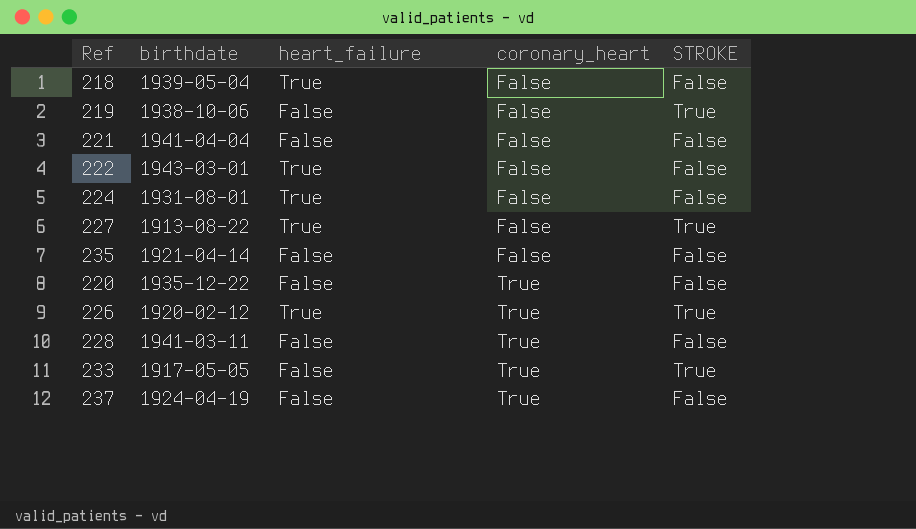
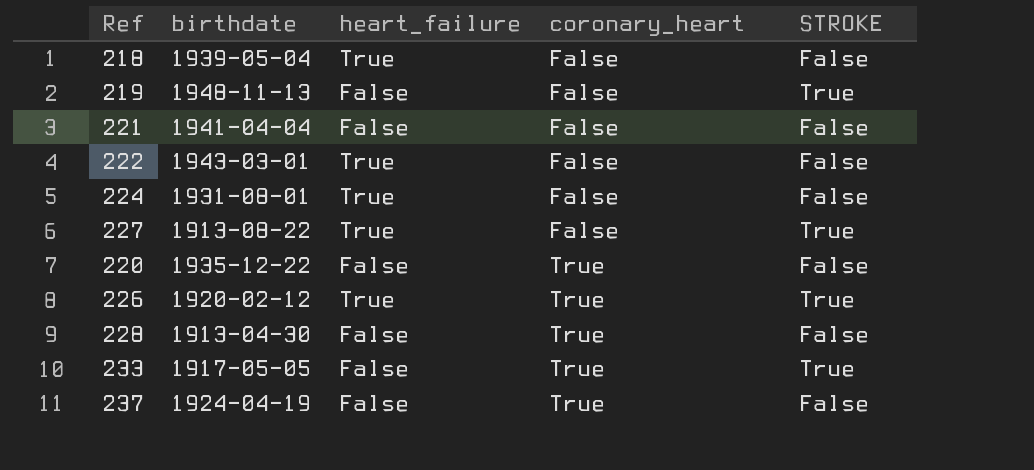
row 235: 1921-04-14 | False | False | False -> none
219 | birthdate: 1938-10-06 -> 1948-11-13
228 | birthdate: 1941-03-11 -> 1913-04-30

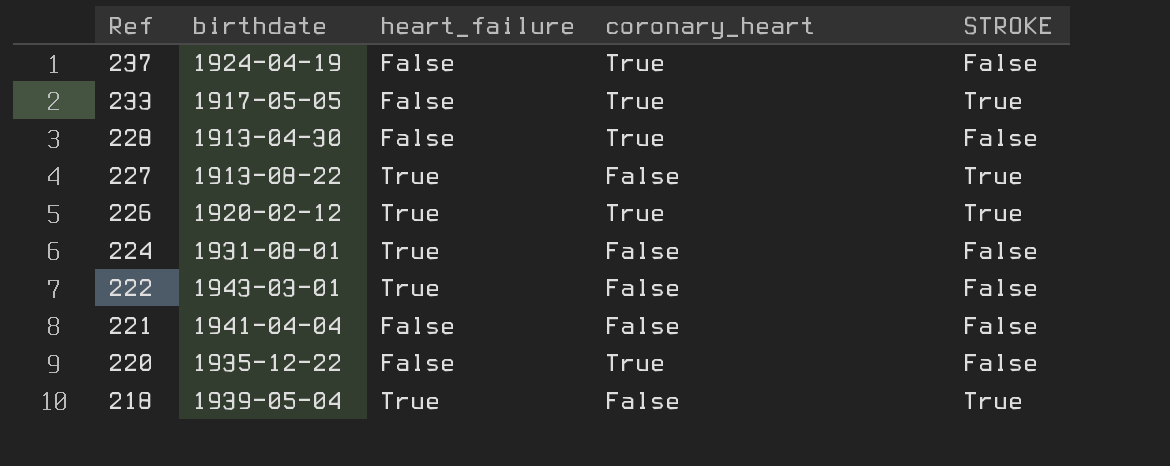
row order: coronary_heart ascending -> Ref descending
row 219: 1948-11-13 | False | False | True -> none
218 | STROKE: False -> True

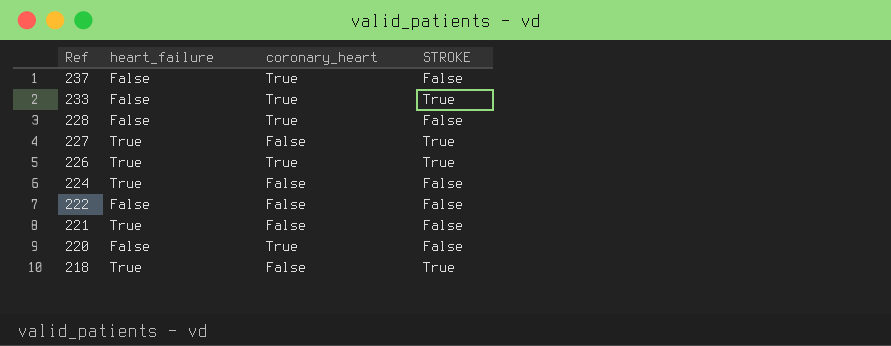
column birthdate | position: 2 -> none
222 | heart_failure: True -> False
221 | heart_failure: False -> True

